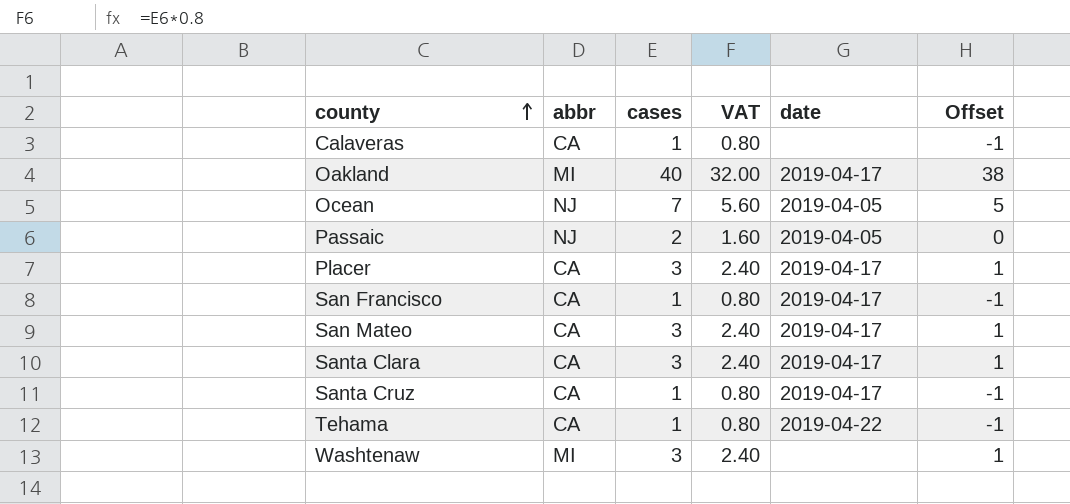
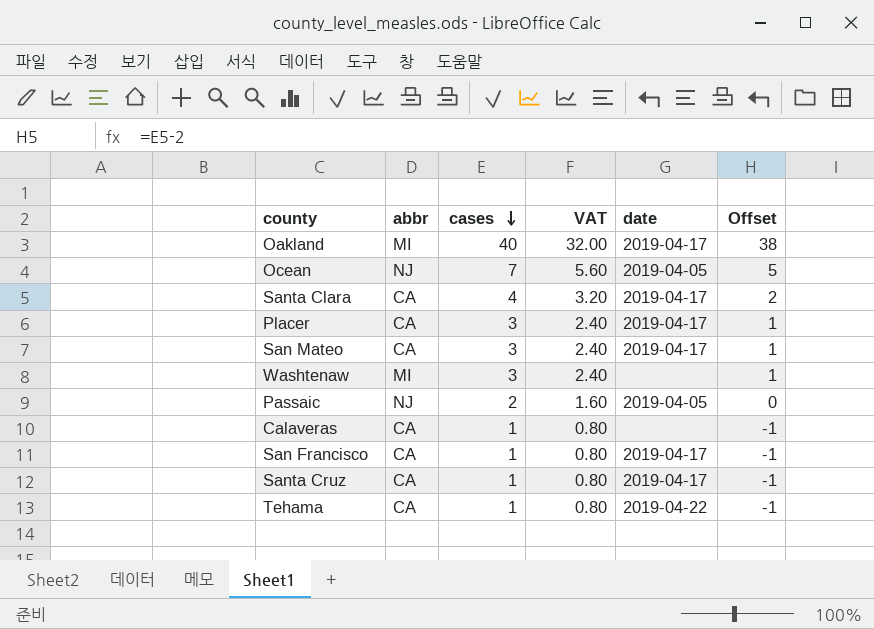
row order: county ascending -> cases descending
Santa Clara | cases: 3 -> 4
Santa Clara | VAT: 2.40 -> 3.20
Santa Clara | Offset: 1 -> 2

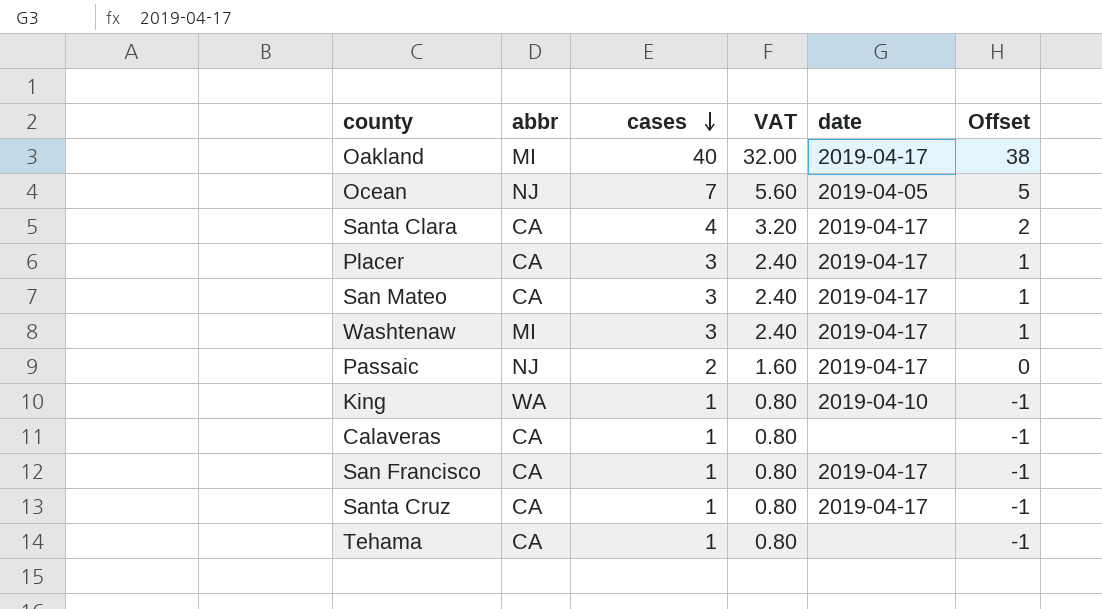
Washtenaw | date: none -> 2019-04-17
Passaic | date: 2019-04-05 -> 2019-04-17
row King: none -> WA | 1 | 0.80 | 2019-04-10 | -1
Tehama | date: 2019-04-22 -> none

